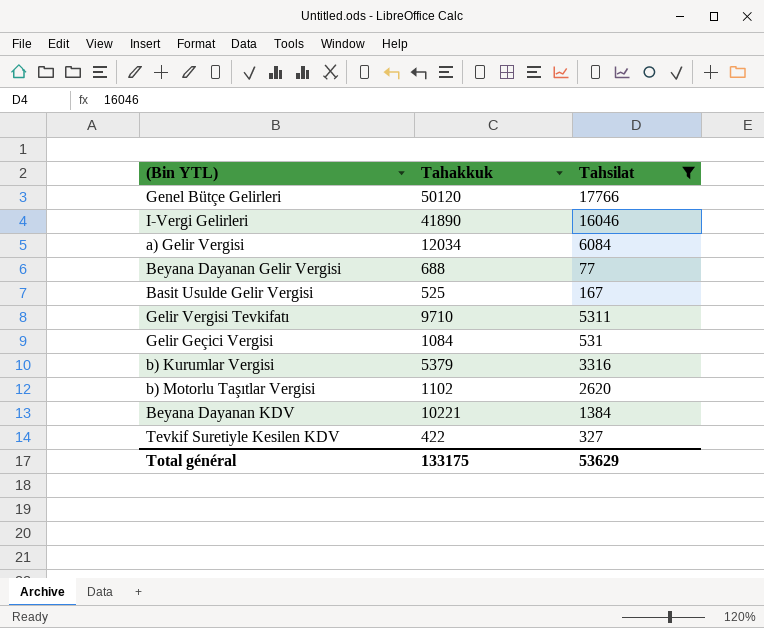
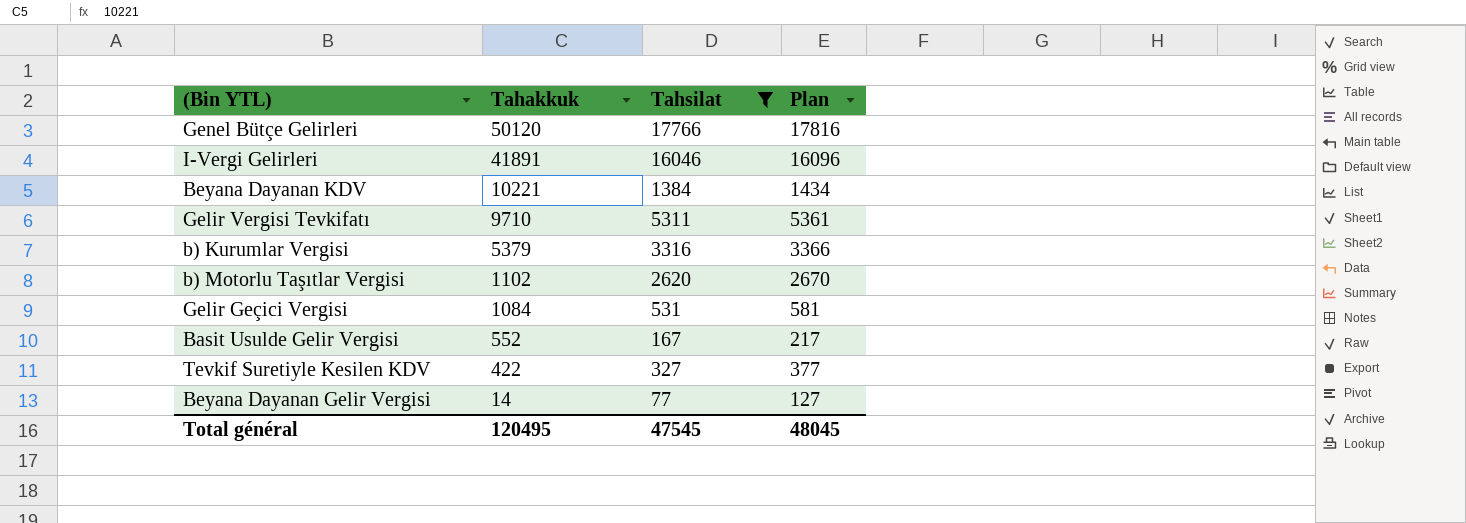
row order: none -> Tahakkuk descending
column Plan | formula: none -> [Tahsilat] + 50
row a) Gelir Vergisi: 12034 | 6084 -> none
I-Vergi Gelirleri | Tahakkuk: 41890 -> 41891
Basit Usulde Gelir Vergisi | Tahakkuk: 525 -> 552
Beyana Dayanan Gelir Vergisi | Tahakkuk: 688 -> 14
Total général | Tahakkuk: 133175 -> 120495
Total général | Tahsilat: 53629 -> 47545

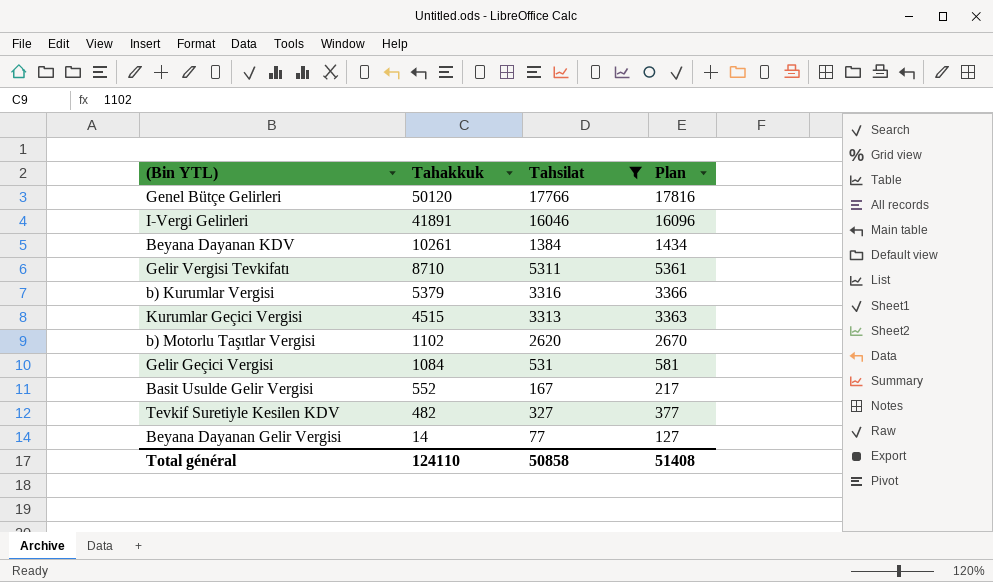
Beyana Dayanan KDV | Tahakkuk: 10221 -> 10261
Gelir Vergisi Tevkifatı | Tahakkuk: 9710 -> 8710
row Kurumlar Geçici Vergisi: none -> 4515 | 3313 | 3363
Tevkif Suretiyle Kesilen KDV | Tahakkuk: 422 -> 482
Total général | Tahakkuk: 120495 -> 124110
Total général | Tahsilat: 47545 -> 50858
Total général | Plan: 48045 -> 51408

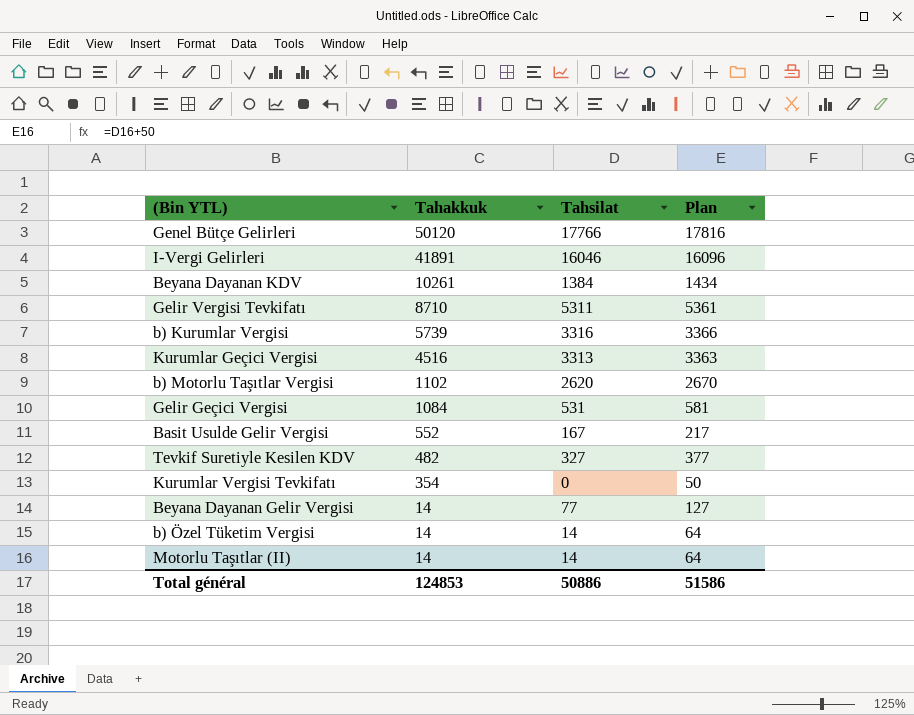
filter: Tahsilat >= 77 -> none
b) Kurumlar Vergisi | Tahakkuk: 5379 -> 5739
Kurumlar Geçici Vergisi | Tahakkuk: 4515 -> 4516
Total général | Tahakkuk: 124110 -> 124853
Total général | Tahsilat: 50858 -> 50886
Total général | Plan: 51408 -> 51586

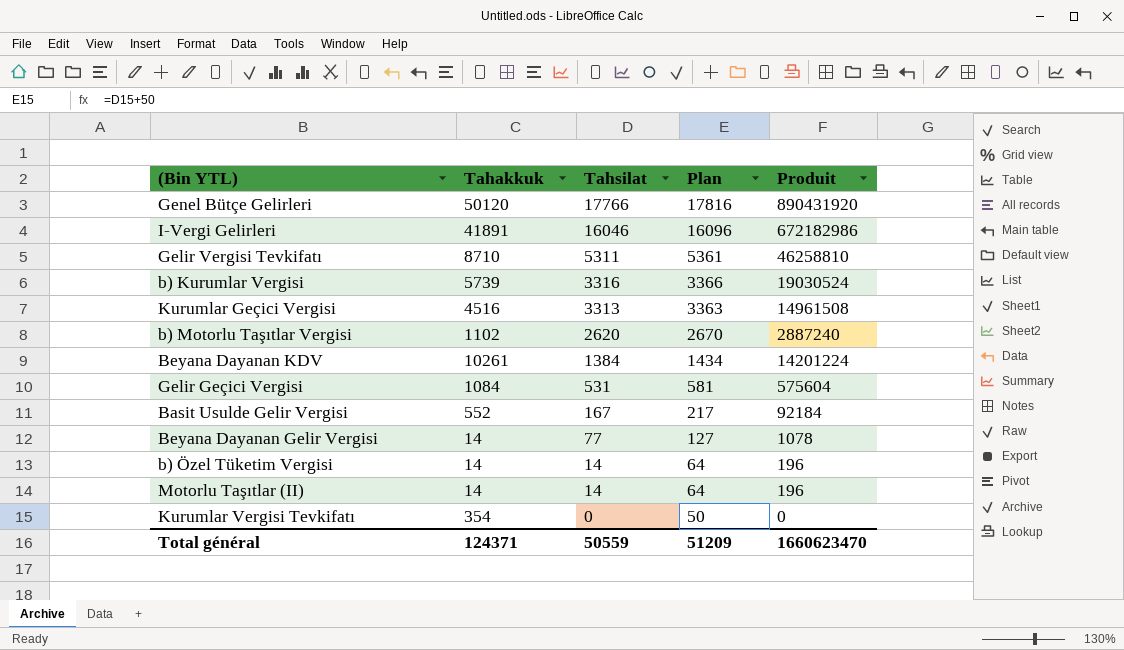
row order: Tahakkuk descending -> Tahsilat descending
column Produit | formula: none -> [Tahakkuk] * [Tahsilat]
row Tevkif Suretiyle Kesilen KDV: 482 | 327 | 377 -> none
Total général | Tahakkuk: 124853 -> 124371
Total général | Tahsilat: 50886 -> 50559
Total général | Plan: 51586 -> 51209

